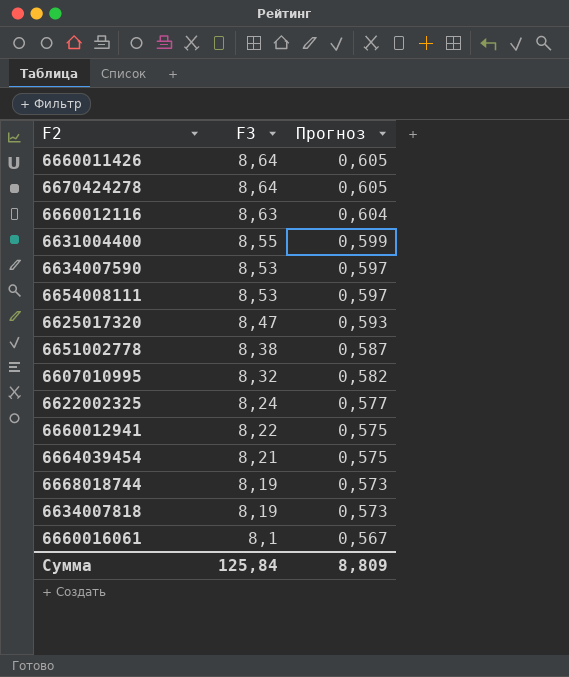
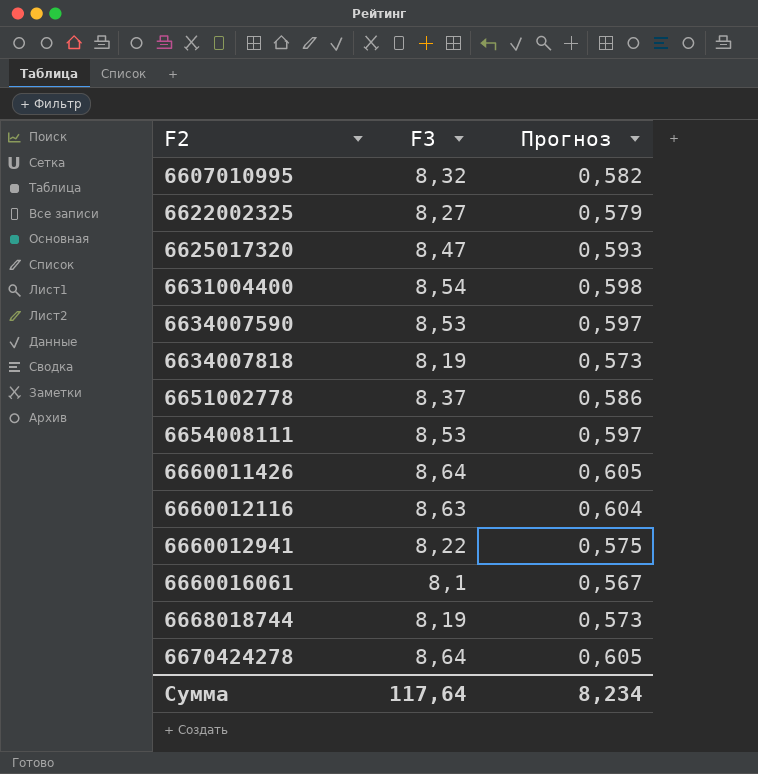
row order: F3 descending -> F2 ascending
row 6664039454: 8,21 | 0,575 -> none
6622002325 | F3: 8,24 -> 8,27
6622002325 | Прогноз: 0,577 -> 0,579
6631004400 | F3: 8,55 -> 8,54
6631004400 | Прогноз: 0,599 -> 0,598
6651002778 | F3: 8,38 -> 8,37
6651002778 | Прогноз: 0,587 -> 0,586
Сумма | F3: 125,84 -> 117,64
Сумма | Прогноз: 8,809 -> 8,234

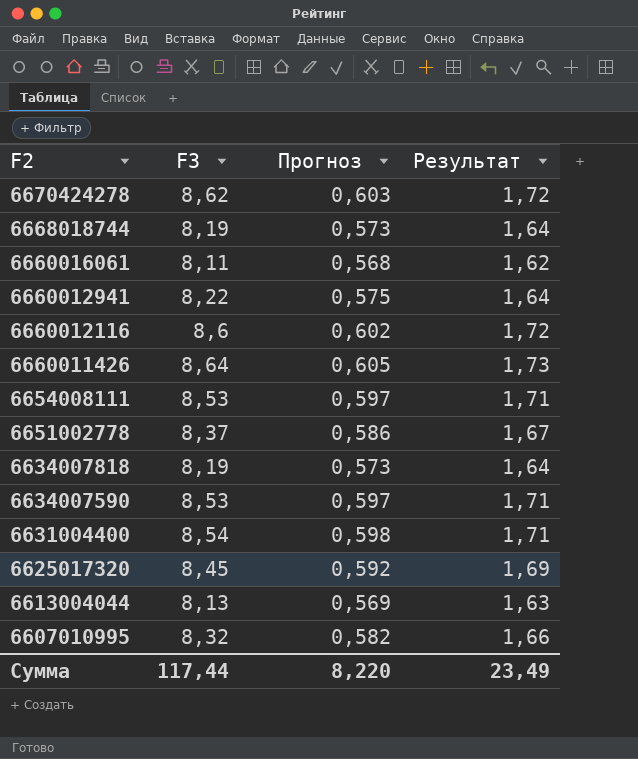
row order: F2 ascending -> F2 descending
column Результат | formula: none -> [F3] * 0,2
row 6622002325: 8,27 | 0,579 -> none
6670424278 | F3: 8,64 -> 8,62
6670424278 | Прогноз: 0,605 -> 0,603
6660016061 | F3: 8,1 -> 8,11
6660016061 | Прогноз: 0,567 -> 0,568
6660012116 | F3: 8,63 -> 8,6
6660012116 | Прогноз: 0,604 -> 0,602
6625017320 | F3: 8,47 -> 8,45
6625017320 | Прогноз: 0,593 -> 0,592
row 6613004044: none -> 8,13 | 0,569 | 1,63
Сумма | F3: 117,64 -> 117,44
Сумма | Прогноз: 8,234 -> 8,220

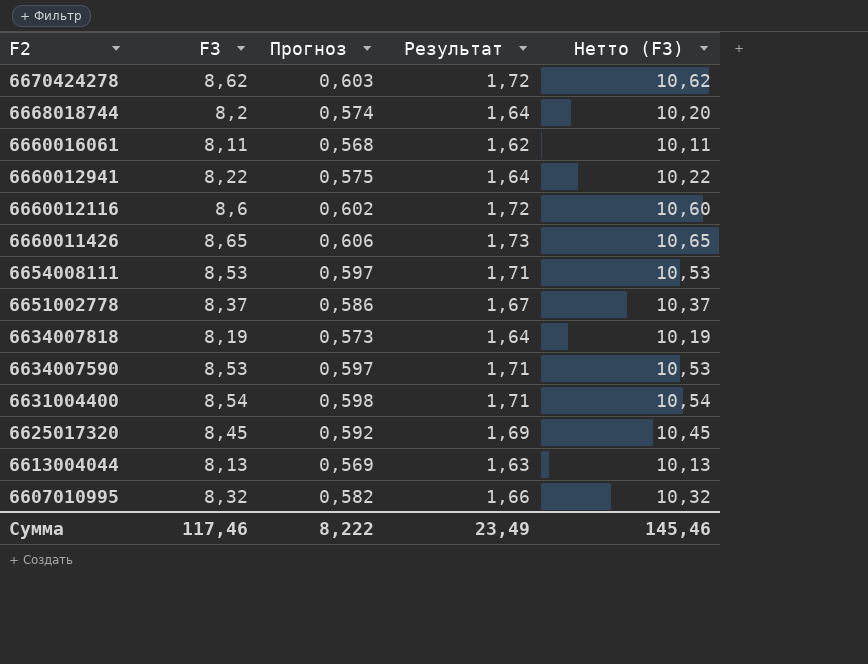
column Нетто (F3) | formula: none -> [F3] + 2
6668018744 | F3: 8,19 -> 8,2
6668018744 | Прогноз: 0,573 -> 0,574
6660011426 | F3: 8,64 -> 8,65
6660011426 | Прогноз: 0,605 -> 0,606
Сумма | F3: 117,44 -> 117,46
Сумма | Прогноз: 8,220 -> 8,222

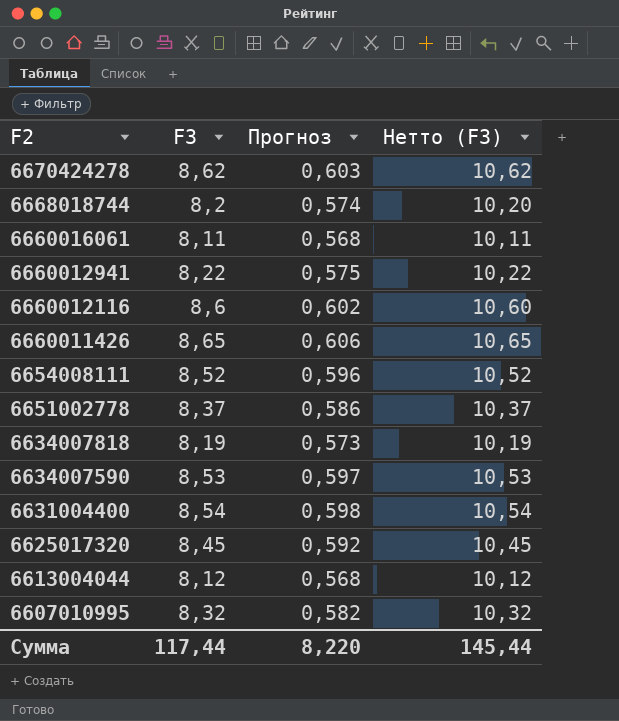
column Результат | formula: [F3] * 0,2 -> none
6654008111 | F3: 8,53 -> 8,52
6654008111 | Прогноз: 0,597 -> 0,596
6654008111 | Нетто (F3): 10,53 -> 10,52
6613004044 | F3: 8,13 -> 8,12
6613004044 | Прогноз: 0,569 -> 0,568
6613004044 | Нетто (F3): 10,13 -> 10,12
Сумма | F3: 117,46 -> 117,44
Сумма | Прогноз: 8,222 -> 8,220
Сумма | Нетто (F3): 145,46 -> 145,44

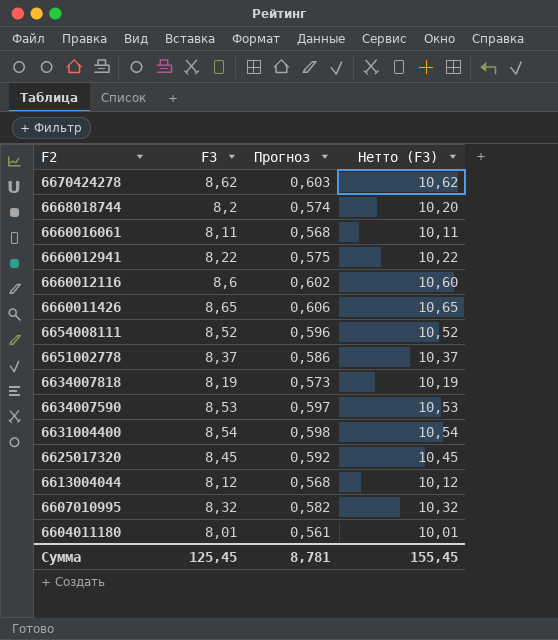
row 6604011180: none -> 8,01 | 0,561 | 10,01
Сумма | F3: 117,44 -> 125,45
Сумма | Прогноз: 8,220 -> 8,781
Сумма | Нетто (F3): 145,44 -> 155,45

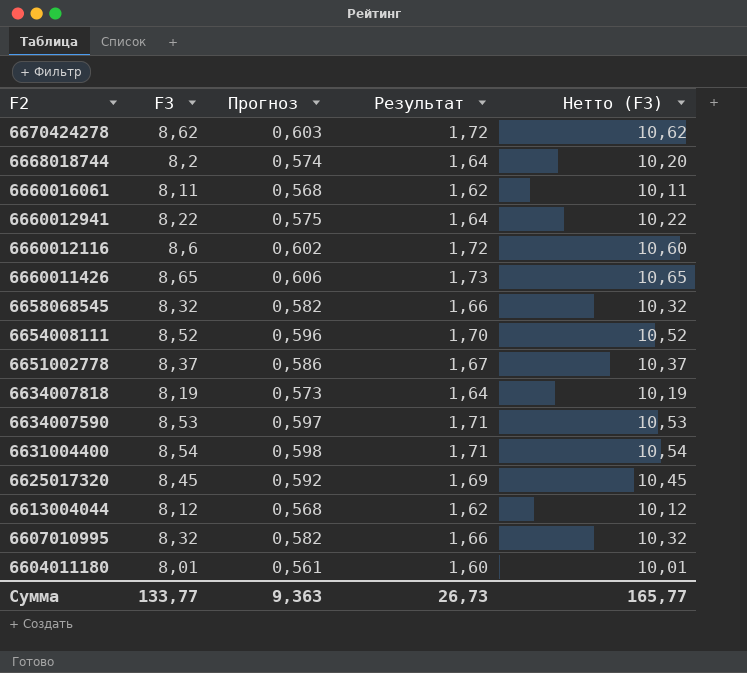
column Результат | formula: none -> [F3] * 0,2
row 6658068545: none -> 8,32 | 0,582 | 1,66 | 10,32
Сумма | F3: 125,45 -> 133,77
Сумма | Прогноз: 8,781 -> 9,363
Сумма | Нетто (F3): 155,45 -> 165,77

